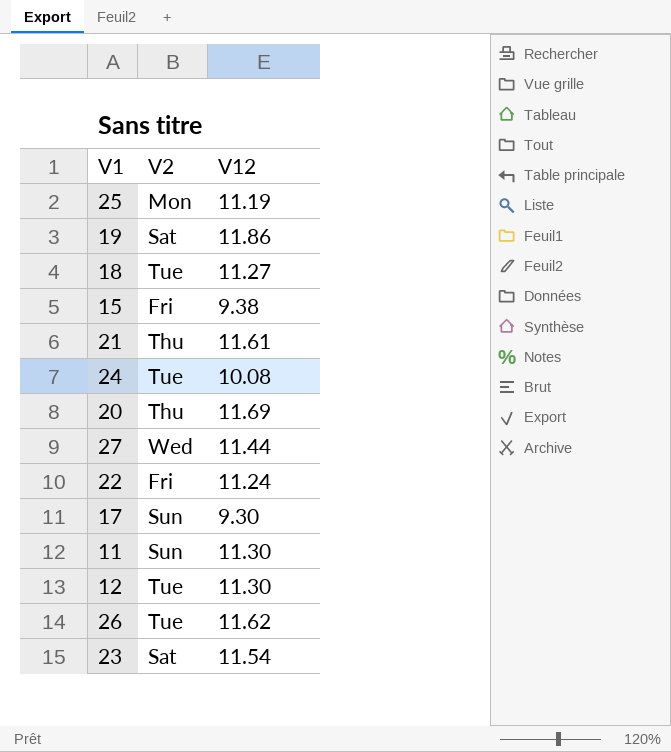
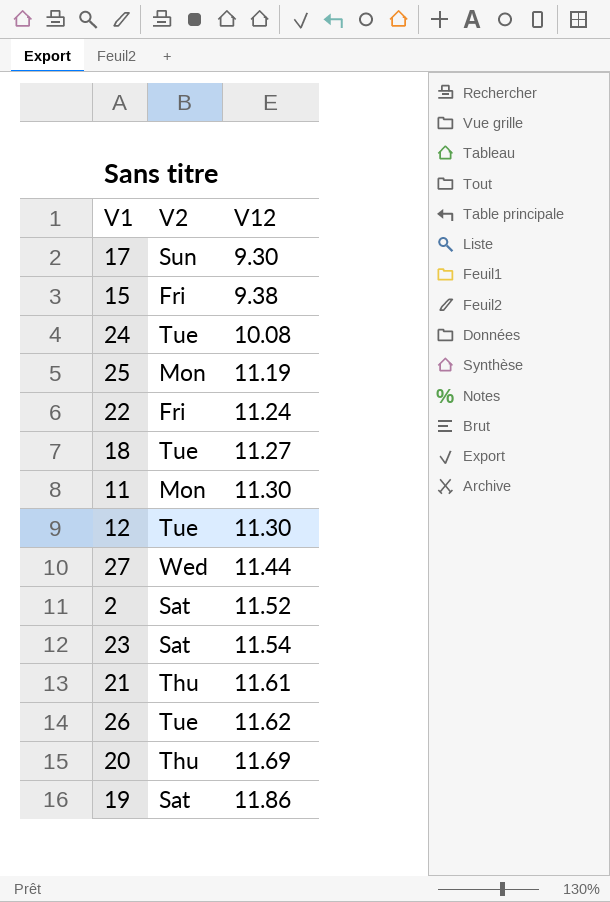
row order: none -> V12 ascending
11 | V2: Sun -> Mon
row 2: none -> Sat | 11.52

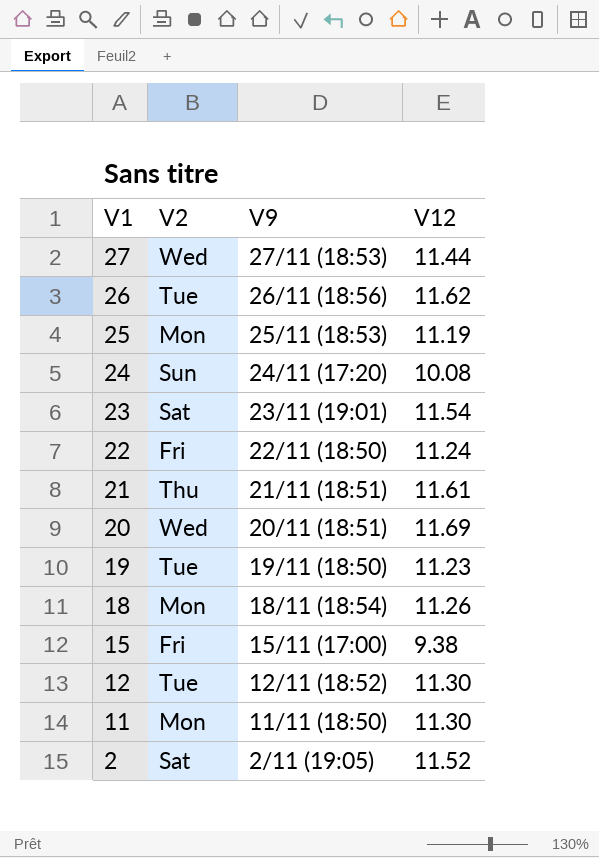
row order: V12 ascending -> V1 descending
column V9 | position: none -> 3
row 17: Sun | 9.30 -> none
24 | V2: Tue -> Sun
20 | V2: Thu -> Wed
19 | V2: Sat -> Tue
19 | V12: 11.86 -> 11.23
18 | V2: Tue -> Mon
18 | V12: 11.27 -> 11.26

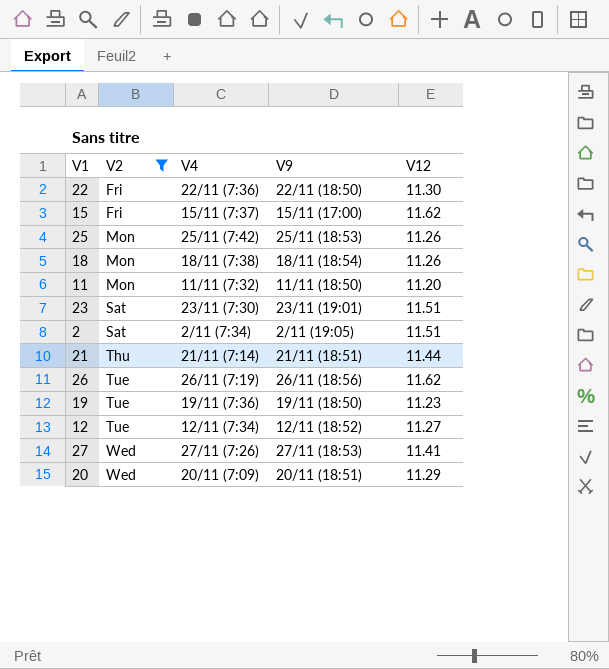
filter: none -> V2 != Sun
row order: V1 descending -> V2 ascending
column V4 | position: none -> 3
22 | V12: 11.24 -> 11.30
15 | V12: 9.38 -> 11.62
25 | V12: 11.19 -> 11.26
11 | V12: 11.30 -> 11.20
23 | V12: 11.54 -> 11.51
2 | V12: 11.52 -> 11.51
21 | V12: 11.61 -> 11.44
12 | V12: 11.30 -> 11.27
27 | V12: 11.44 -> 11.41
20 | V12: 11.69 -> 11.29

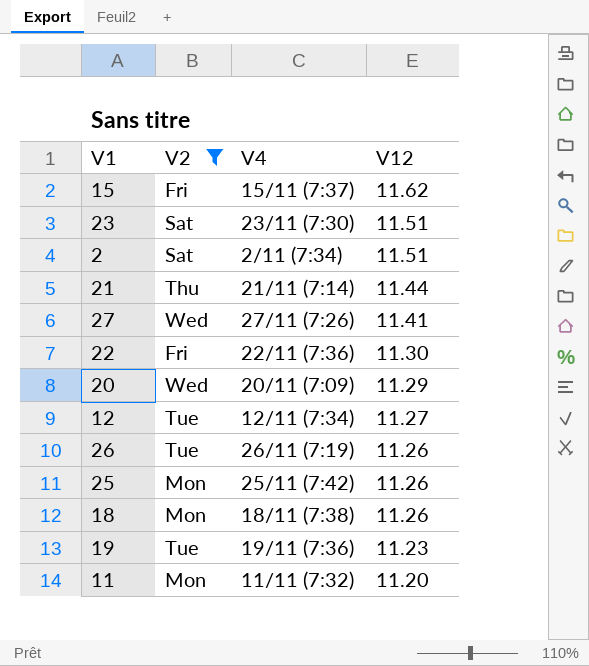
row order: V2 ascending -> V12 descending
column V9 | position: 4 -> none
26 | V12: 11.62 -> 11.26

